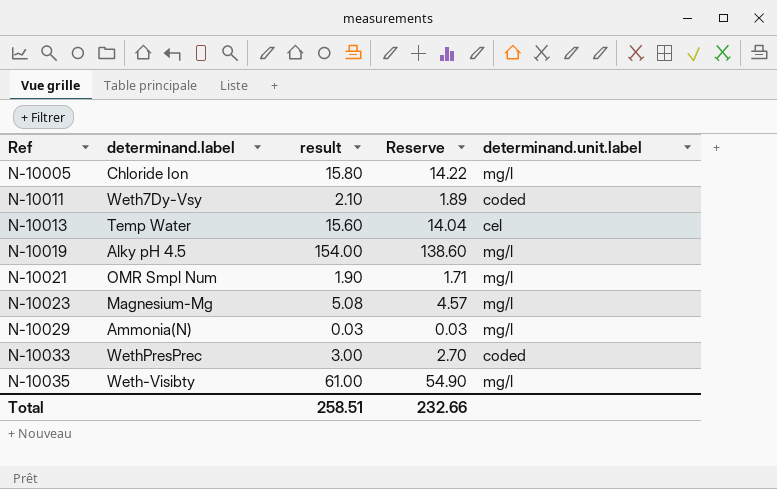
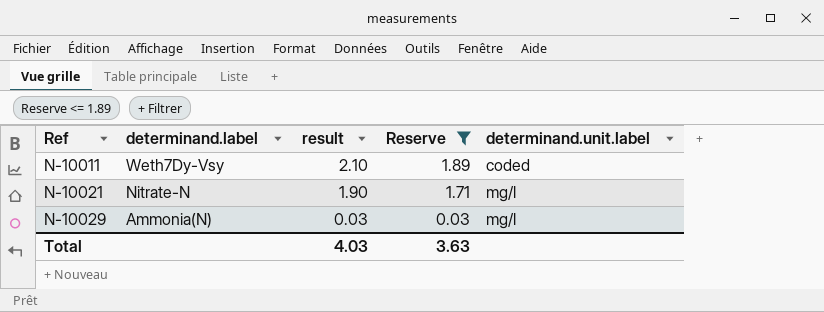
filter: none -> Reserve <= 1.89
N-10021 | determinand.label: OMR Smpl Num -> Nitrate-N
Total | result: 258.51 -> 4.03
Total | Reserve: 232.66 -> 3.63

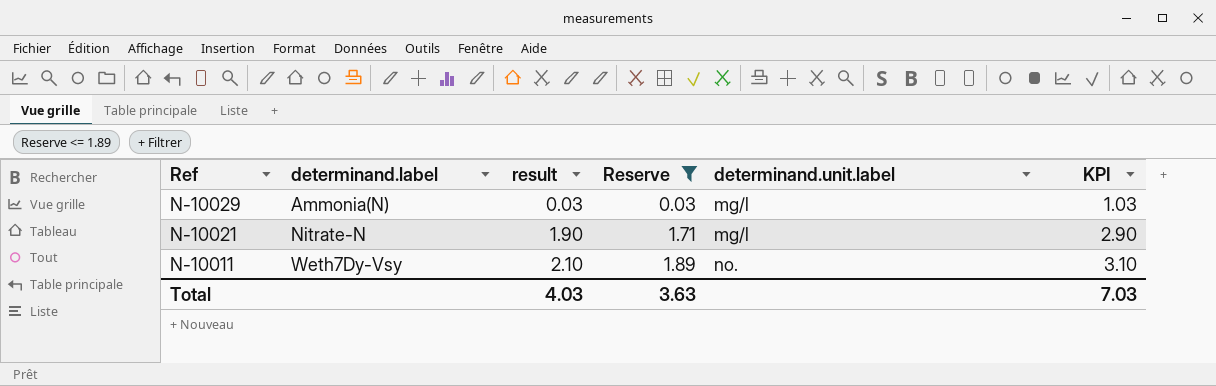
row order: Ref ascending -> Ref descending
column KPI | formula: none -> [result] + 1
N-10011 | determinand.unit.label: coded -> no.

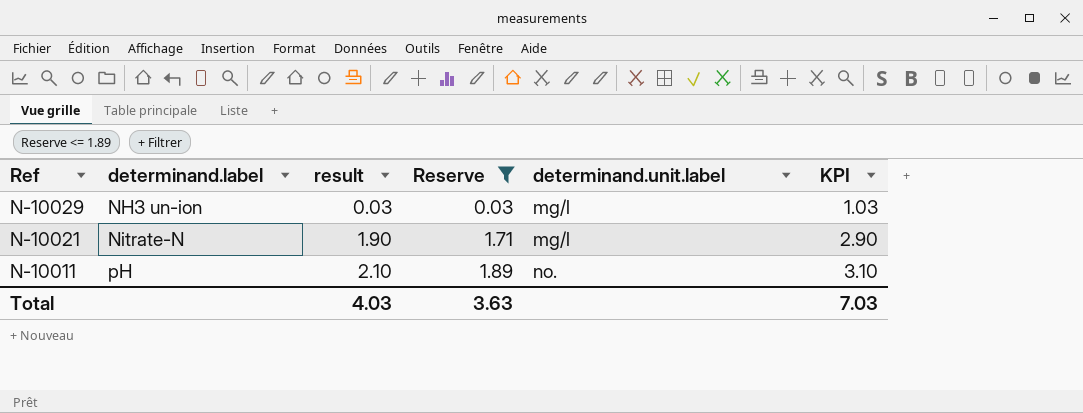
N-10029 | determinand.label: Ammonia(N) -> NH3 un-ion
N-10011 | determinand.label: Weth7Dy-Vsy -> pH

